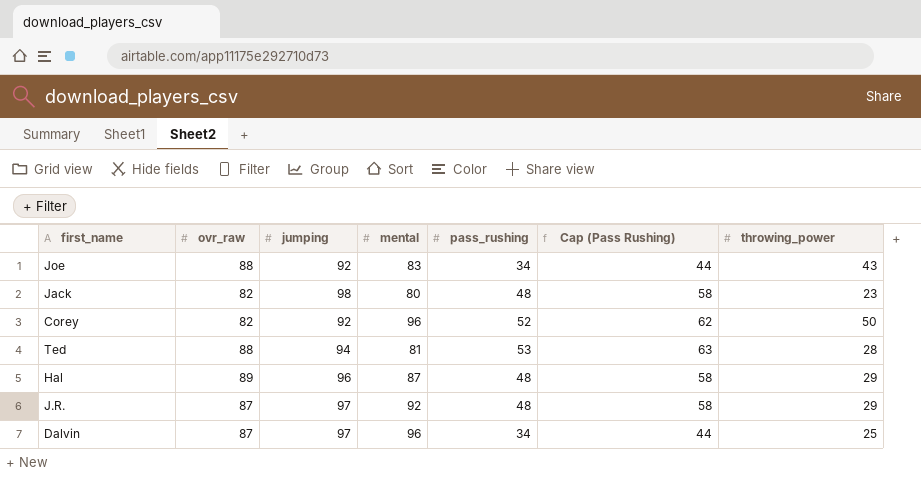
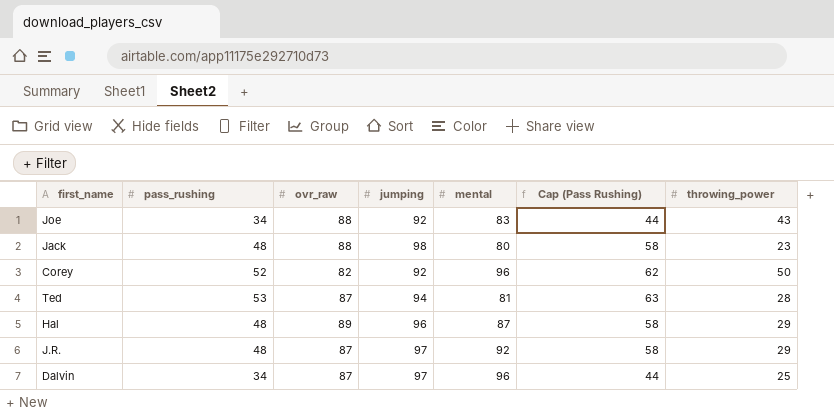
column pass_rushing | position: 5 -> 2
Jack | ovr_raw: 82 -> 88
Ted | ovr_raw: 88 -> 87

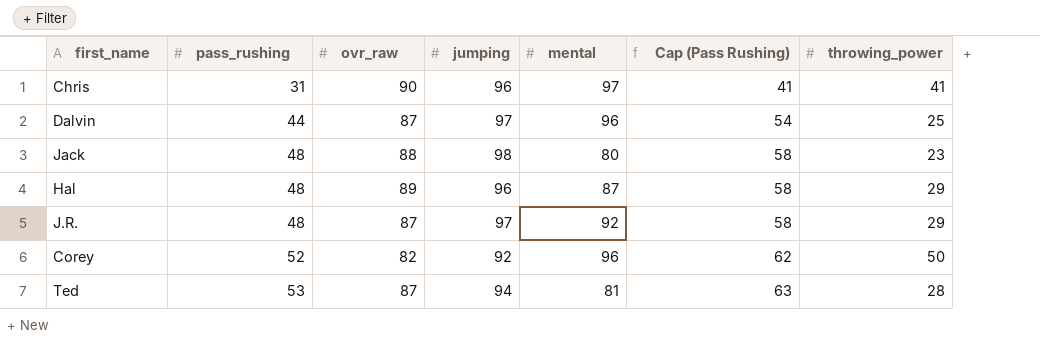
row order: none -> pass_rushing ascending
row Joe: 34 | 88 | 92 | 83 | 44 | 43 -> none
row Chris: none -> 31 | 90 | 96 | 97 | 41 | 41
Dalvin | pass_rushing: 34 -> 44
Dalvin | Cap (Pass Rushing): 44 -> 54

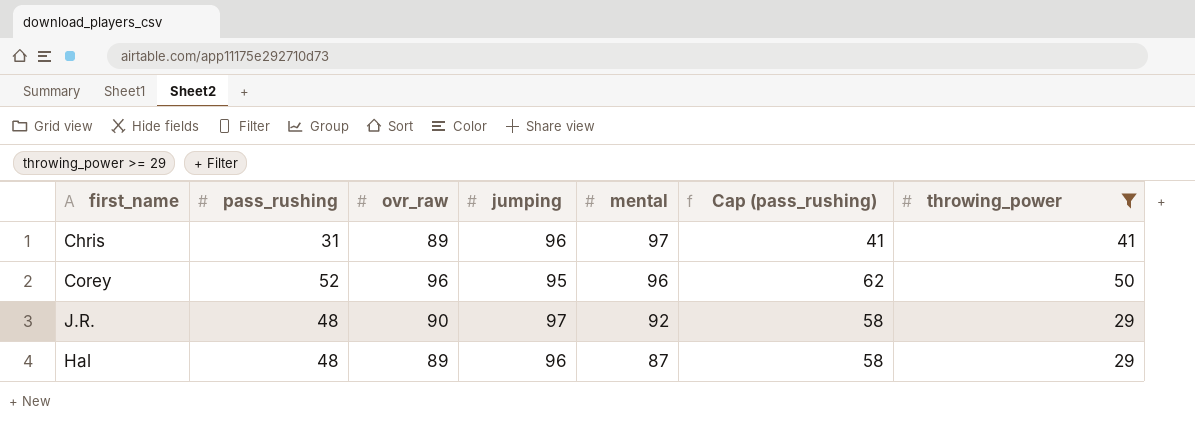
filter: none -> throwing_power >= 29
row order: pass_rushing ascending -> mental descending
column name: Cap (Pass Rushing) -> Cap (pass_rushing)
Chris | ovr_raw: 90 -> 89
Corey | ovr_raw: 82 -> 96
Corey | jumping: 92 -> 95
J.R. | ovr_raw: 87 -> 90

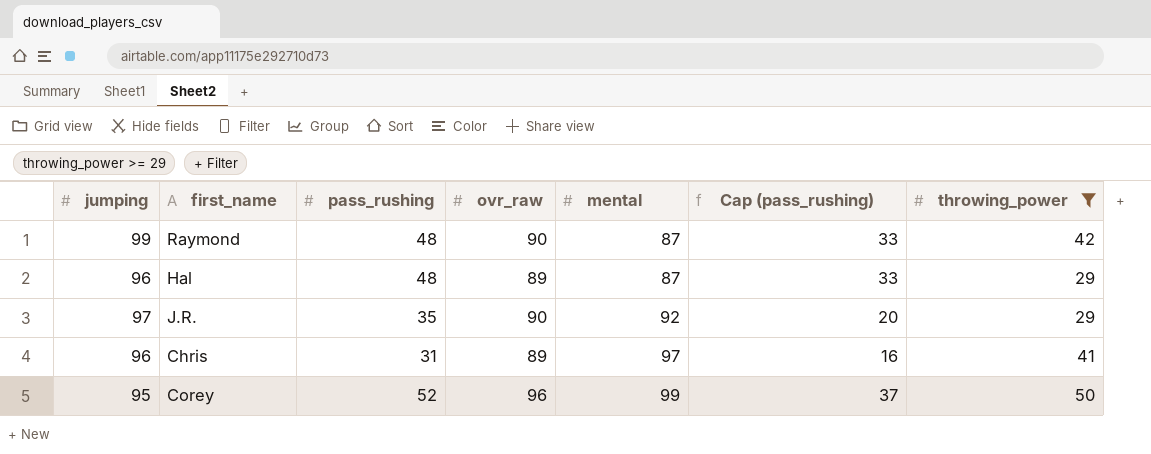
row order: mental descending -> mental ascending
column jumping | position: 4 -> 1
column Cap (pass_rushing) | formula: [pass_rushing] + 10 -> [pass_rushing] - 15
row Raymond: none -> 99 | 48 | 90 | 87 | 33 | 42
J.R. | pass_rushing: 48 -> 35
Corey | mental: 96 -> 99

